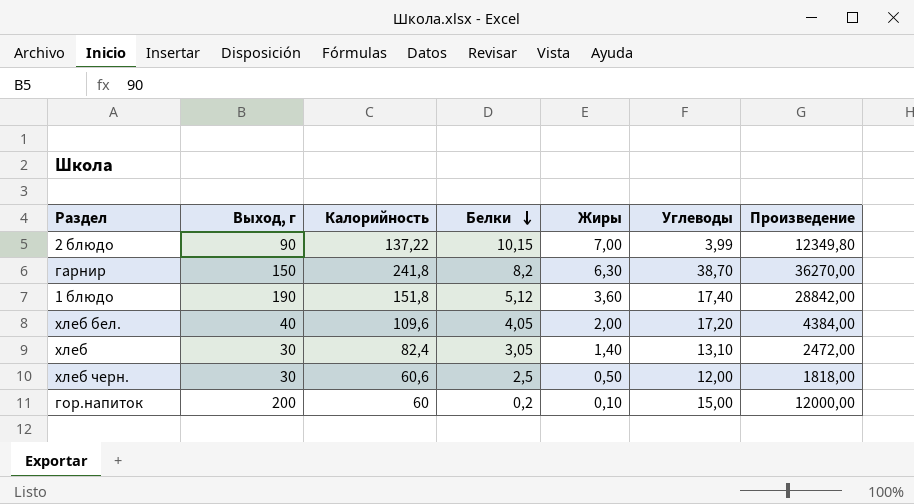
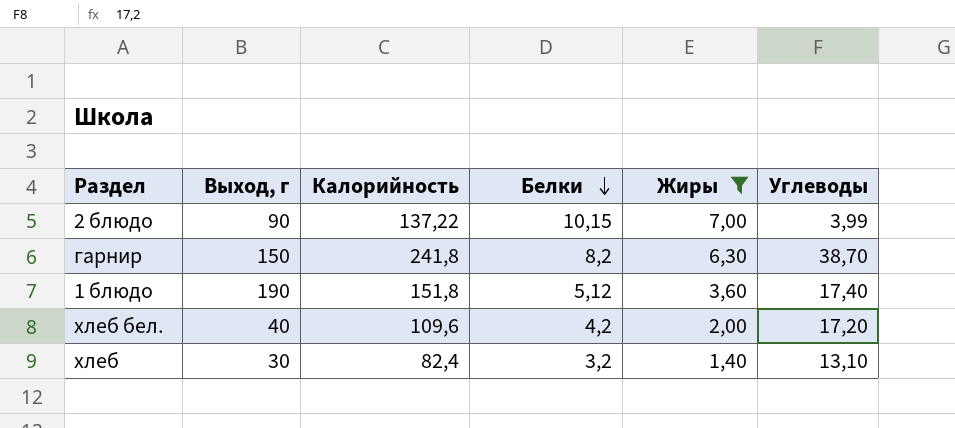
filter: none -> Жиры >= 1,40
column Произведение | formula: [Выход, г] * [Калорийность] -> none
хлеб бел. | Белки: 4,05 -> 4,2
хлеб | Белки: 3,05 -> 3,2

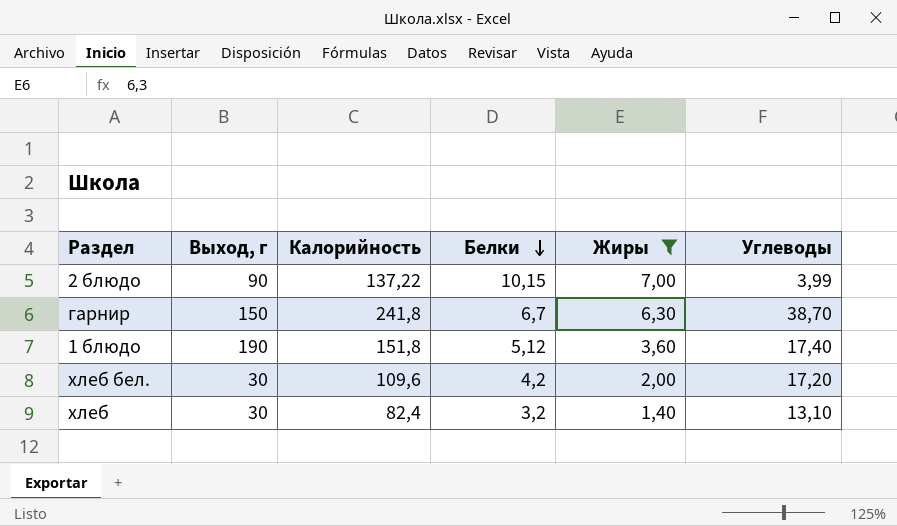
гарнир | Белки: 8,2 -> 6,7
хлеб бел. | Выход, г: 40 -> 30

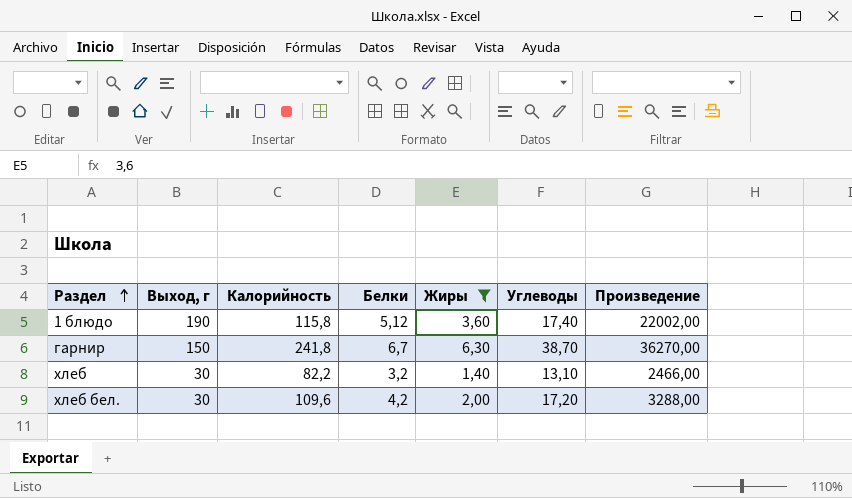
row order: Белки descending -> Раздел ascending
column Произведение | formula: none -> [Выход, г] * [Калорийность]
row 2 блюдо: 90 | 137,22 | 10,15 | 7,00 | 3,99 -> none
1 блюдо | Калорийность: 151,8 -> 115,8
хлеб | Калорийность: 82,4 -> 82,2

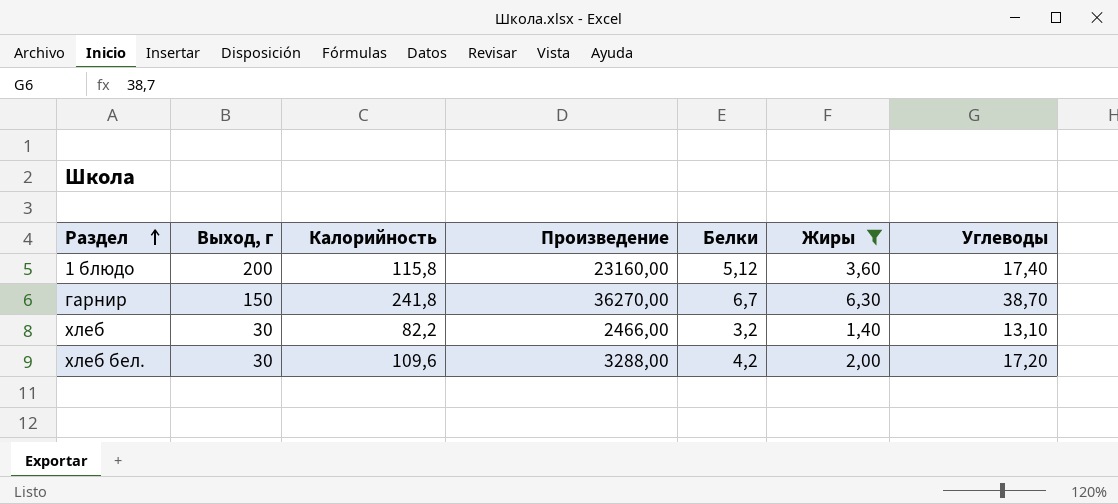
column Произведение | position: 7 -> 4
1 блюдо | Выход, г: 190 -> 200
1 блюдо | Произведение: 22002,00 -> 23160,00

